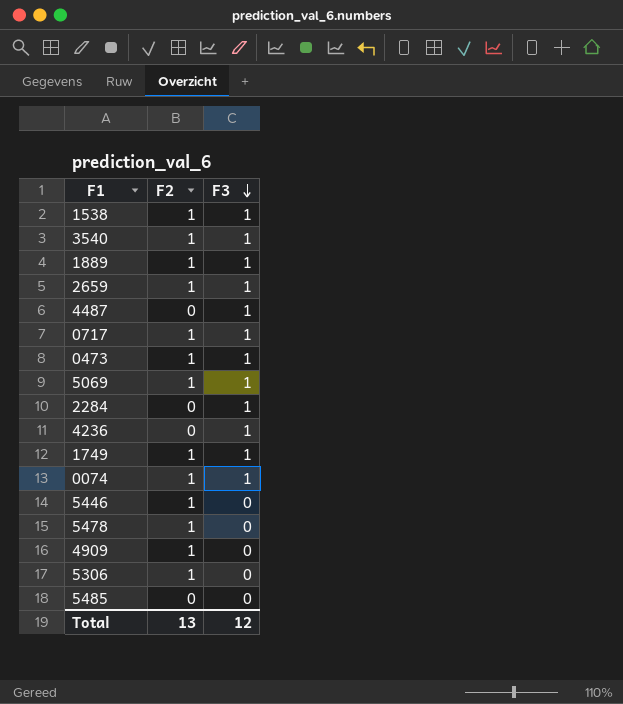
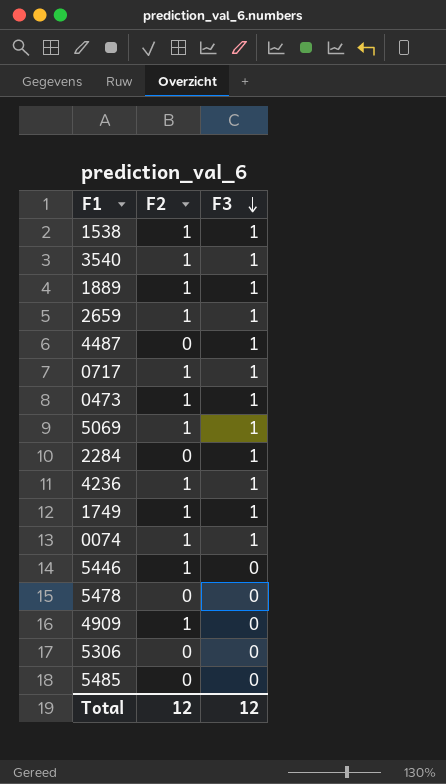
4236 | F2: 0 -> 1
5478 | F2: 1 -> 0
5306 | F2: 1 -> 0
Total | F2: 13 -> 12

